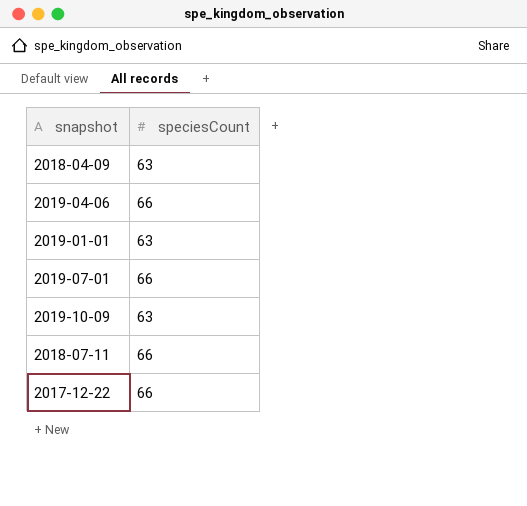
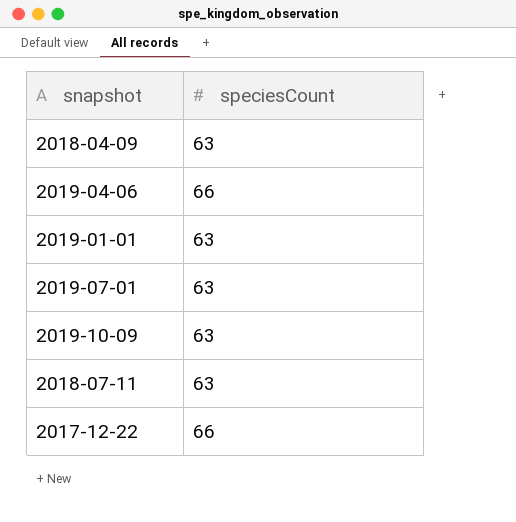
2019-07-01 | speciesCount: 66 -> 63
2018-07-11 | speciesCount: 66 -> 63

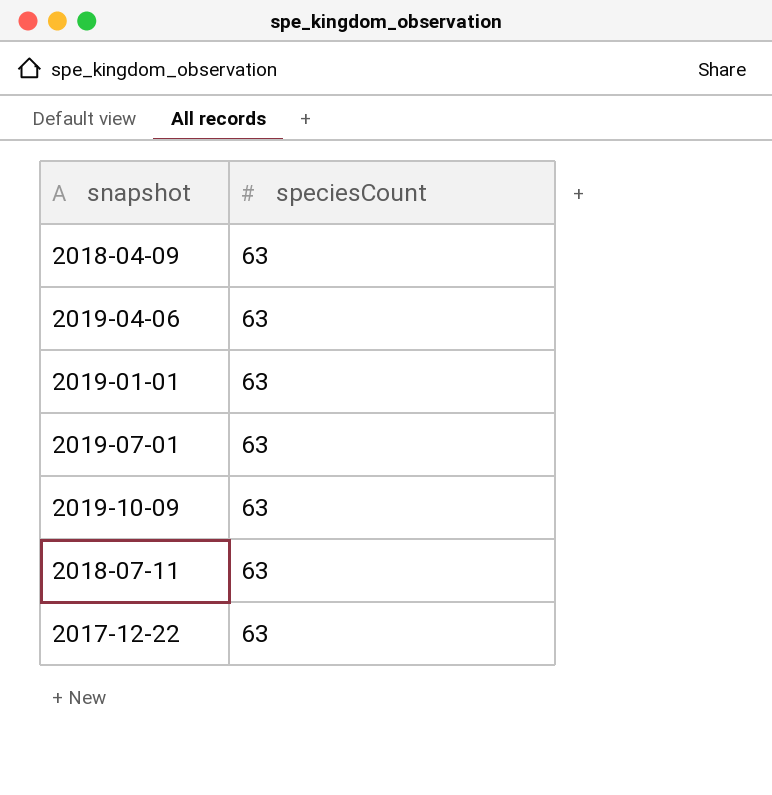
2019-04-06 | speciesCount: 66 -> 63
2017-12-22 | speciesCount: 66 -> 63

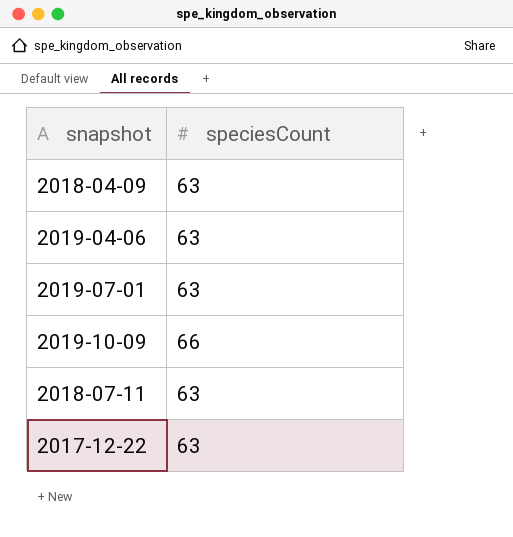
row 2019-01-01: 63 -> none
2019-10-09 | speciesCount: 63 -> 66

